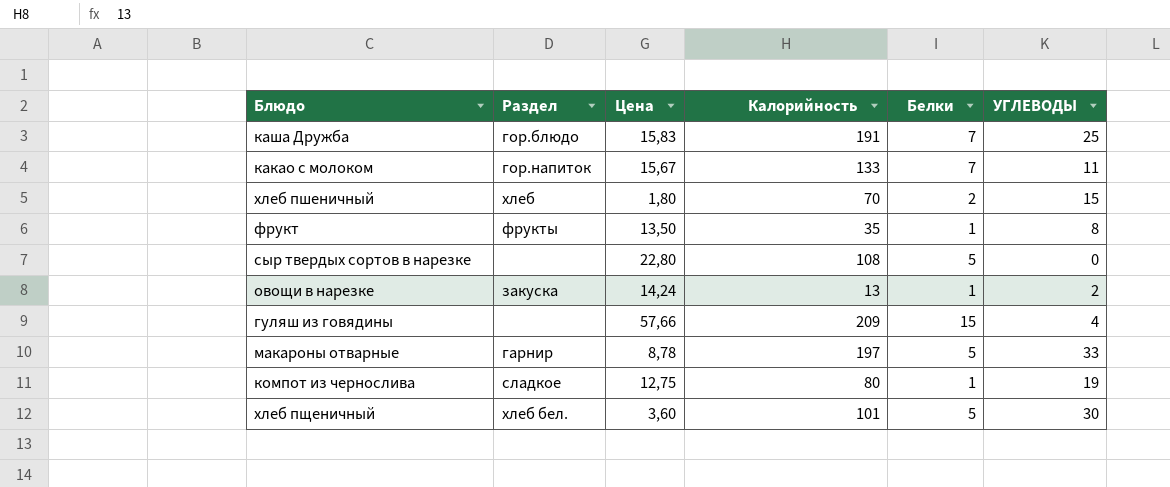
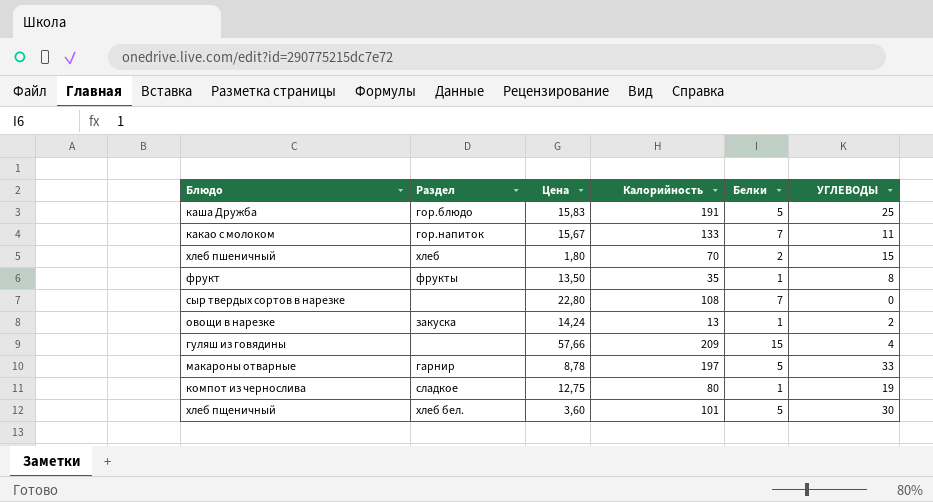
каша Дружба | Белки: 7 -> 5
сыр твердых сортов в нарезке | Белки: 5 -> 7

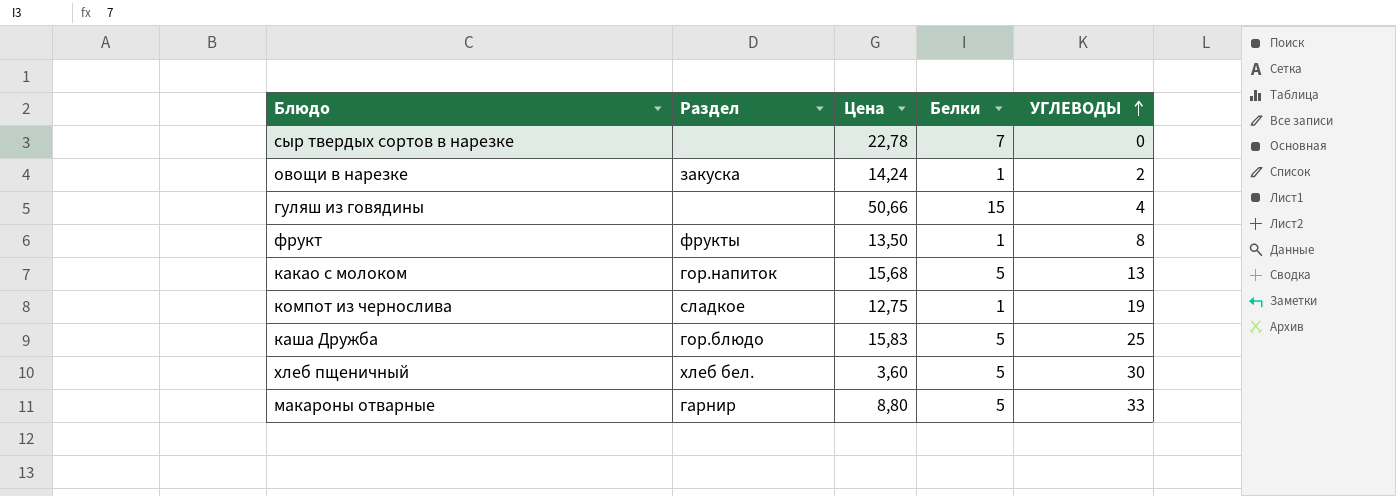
row order: none -> УГЛЕВОДЫ ascending
column Калорийность | position: 4 -> none
row хлеб пшеничный: хлеб | 1,80 | 70 | 2 | 15 -> none
сыр твердых сортов в нарезке | Цена: 22,80 -> 22,78
гуляш из говядины | Цена: 57,66 -> 50,66
какао с молоком | Цена: 15,67 -> 15,68
какао с молоком | Белки: 7 -> 5
какао с молоком | УГЛЕВОДЫ: 11 -> 13
макароны отварные | Цена: 8,78 -> 8,80

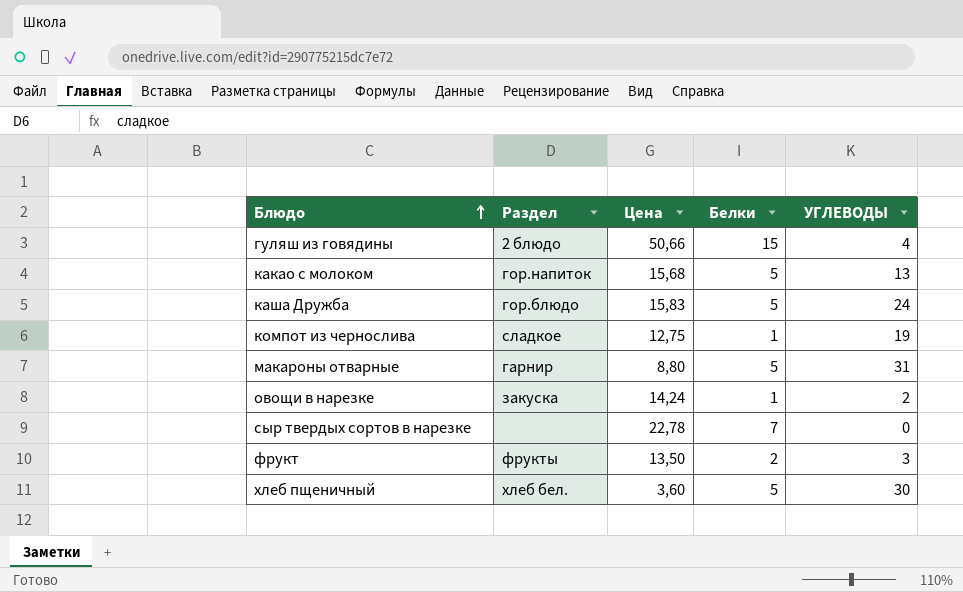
row order: УГЛЕВОДЫ ascending -> Блюдо ascending
гуляш из говядины | Раздел: none -> 2 блюдо
каша Дружба | УГЛЕВОДЫ: 25 -> 24
макароны отварные | УГЛЕВОДЫ: 33 -> 31
фрукт | Белки: 1 -> 2
фрукт | УГЛЕВОДЫ: 8 -> 3

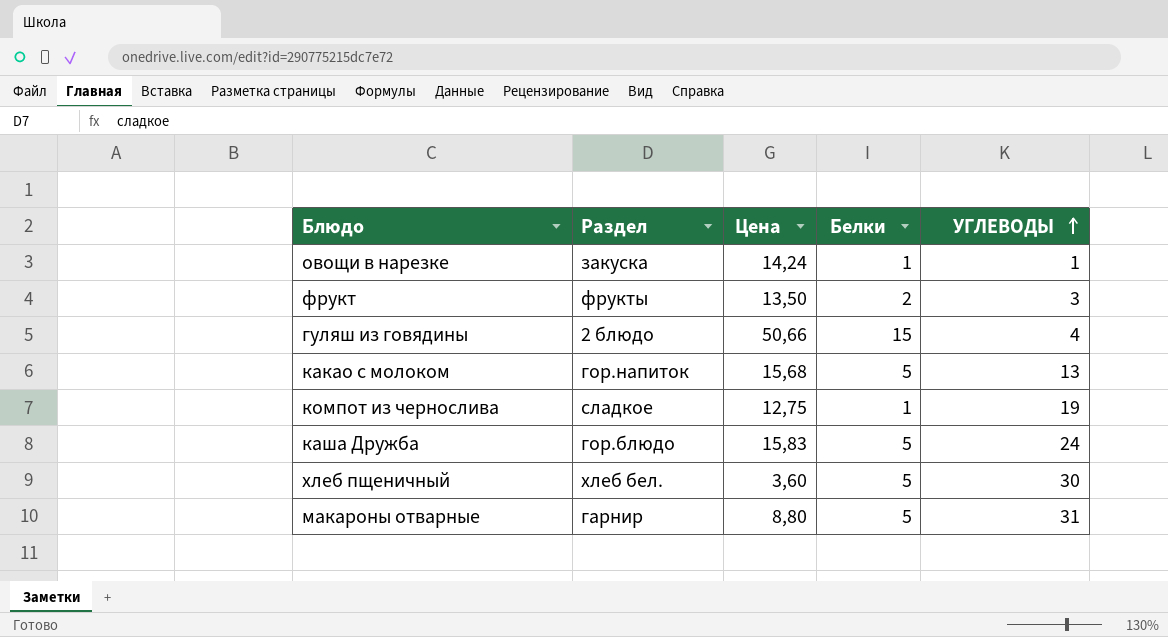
row order: Блюдо ascending -> УГЛЕВОДЫ ascending
row сыр твердых сортов в нарезке: none | 22,78 | 7 | 0 -> none
овощи в нарезке | УГЛЕВОДЫ: 2 -> 1

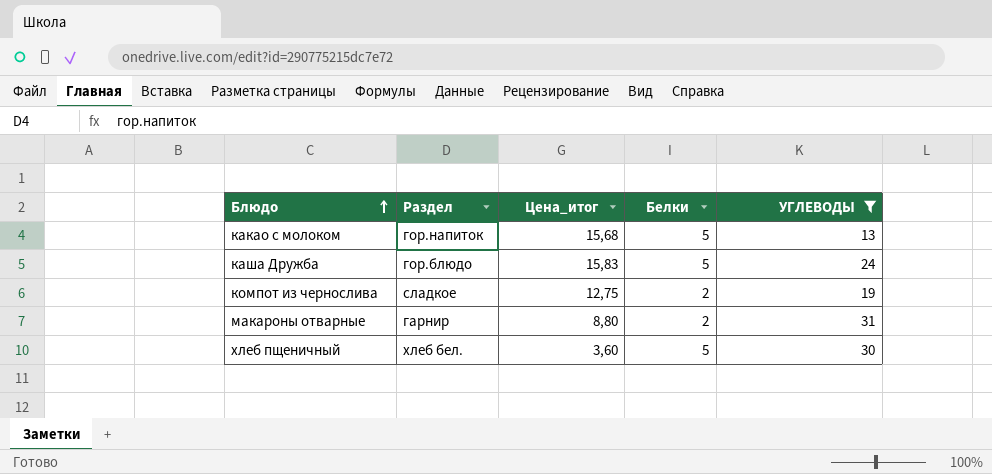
filter: none -> УГЛЕВОДЫ >= 13
row order: УГЛЕВОДЫ ascending -> Блюдо ascending
column name: Цена -> Цена_итог
компот из чернослива | Белки: 1 -> 2
макароны отварные | Белки: 5 -> 2

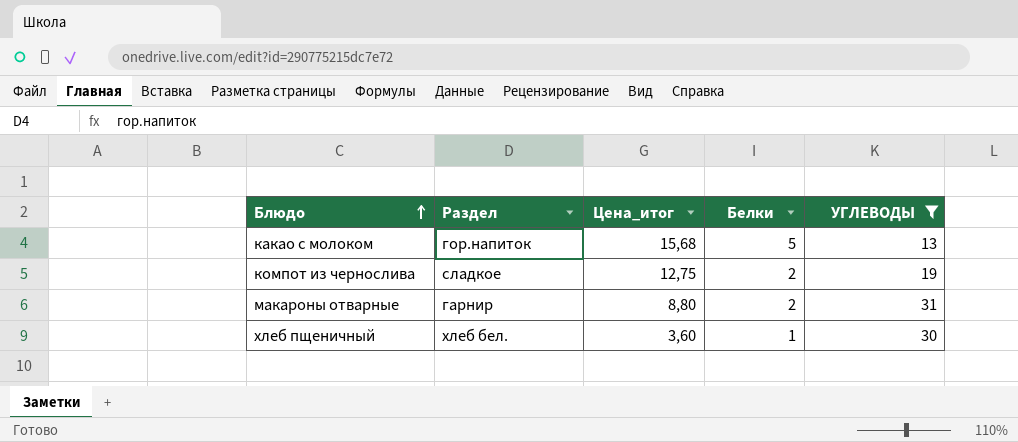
row каша Дружба: гор.блюдо | 15,83 | 5 | 24 -> none
хлеб пщеничный | Белки: 5 -> 1

